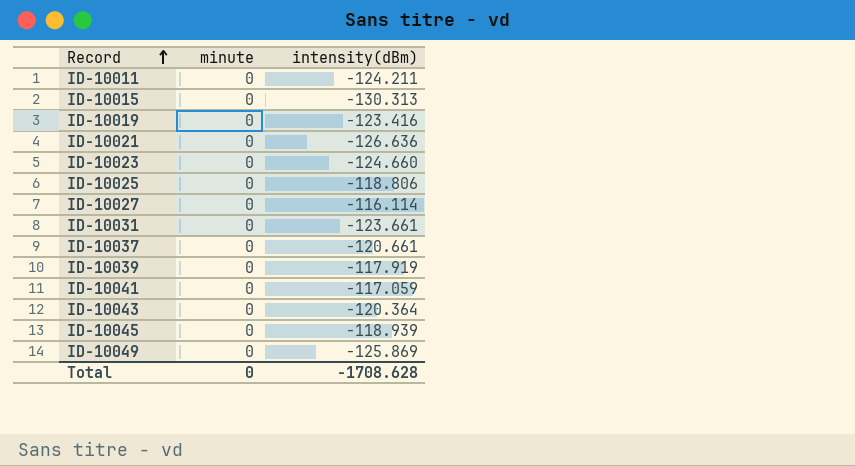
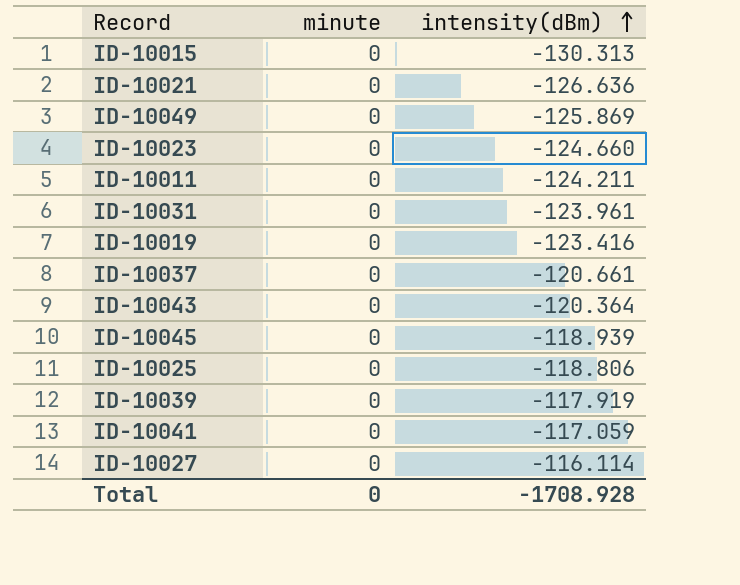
row order: Record ascending -> intensity(dBm) ascending
ID-10031 | intensity(dBm): -123.661 -> -123.961
Total | intensity(dBm): -1708.628 -> -1708.928

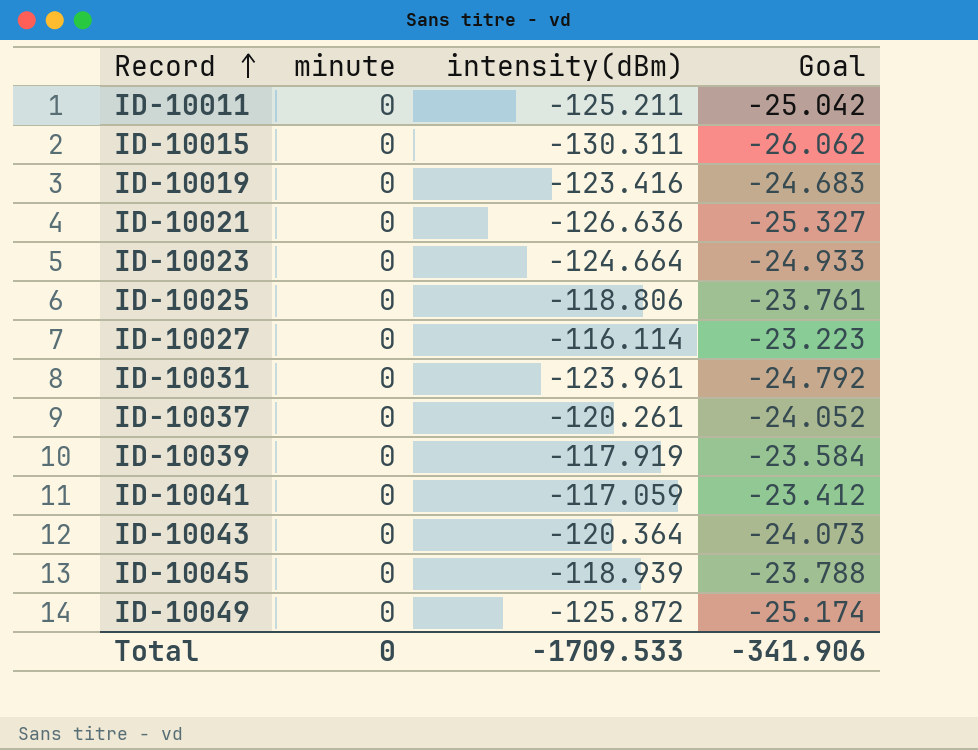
row order: intensity(dBm) ascending -> Record ascending
column Goal | formula: none -> [intensity(dBm)] * 0.2
ID-10011 | intensity(dBm): -124.211 -> -125.211
ID-10015 | intensity(dBm): -130.313 -> -130.311
ID-10023 | intensity(dBm): -124.660 -> -124.664
ID-10037 | intensity(dBm): -120.661 -> -120.261
ID-10049 | intensity(dBm): -125.869 -> -125.872
Total | intensity(dBm): -1708.928 -> -1709.533

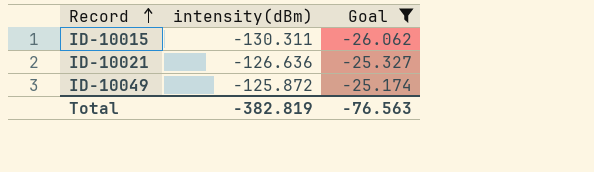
filter: none -> Goal <= -25.174
column minute | position: 2 -> none
Total | intensity(dBm): -1709.533 -> -382.819
Total | Goal: -341.906 -> -76.563

